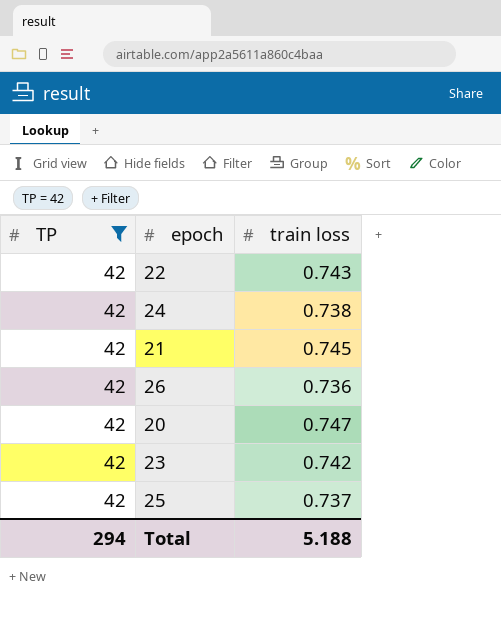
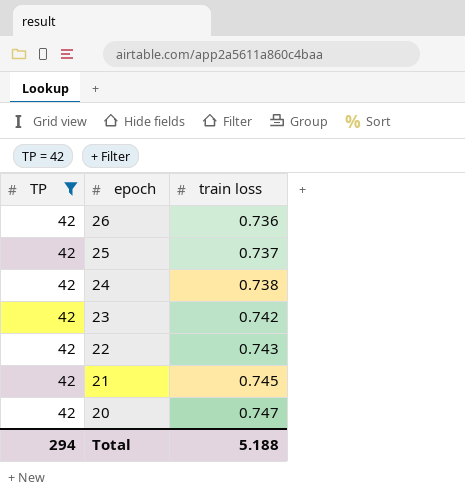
row order: none -> epoch descending

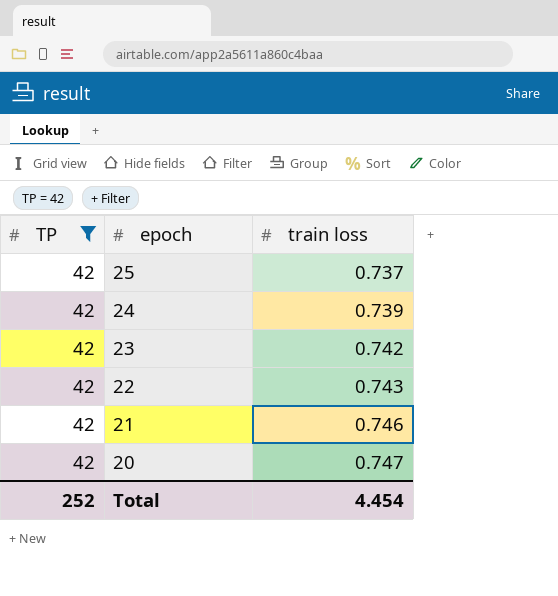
row 26: 42 | 0.736 -> none
24 | train loss: 0.738 -> 0.739
21 | train loss: 0.745 -> 0.746
Total | TP: 294 -> 252
Total | train loss: 5.188 -> 4.454

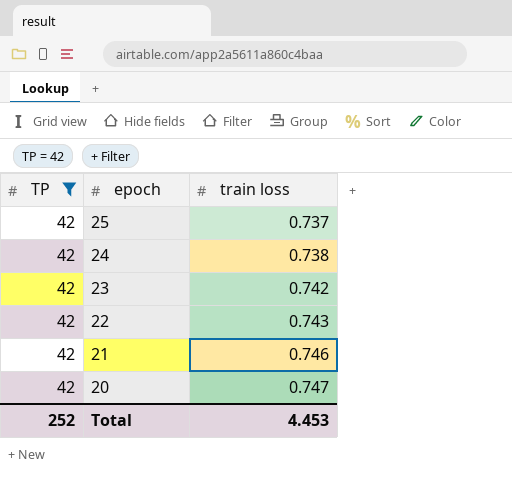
24 | train loss: 0.739 -> 0.738
Total | train loss: 4.454 -> 4.453

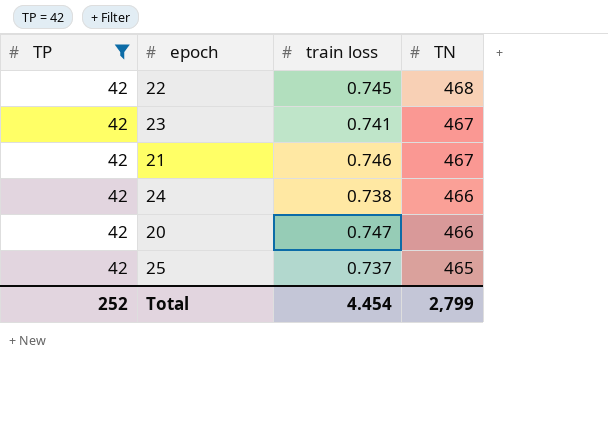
row order: epoch descending -> TN descending
column TN | position: none -> 4
22 | train loss: 0.743 -> 0.745
23 | train loss: 0.742 -> 0.741
Total | train loss: 4.453 -> 4.454

